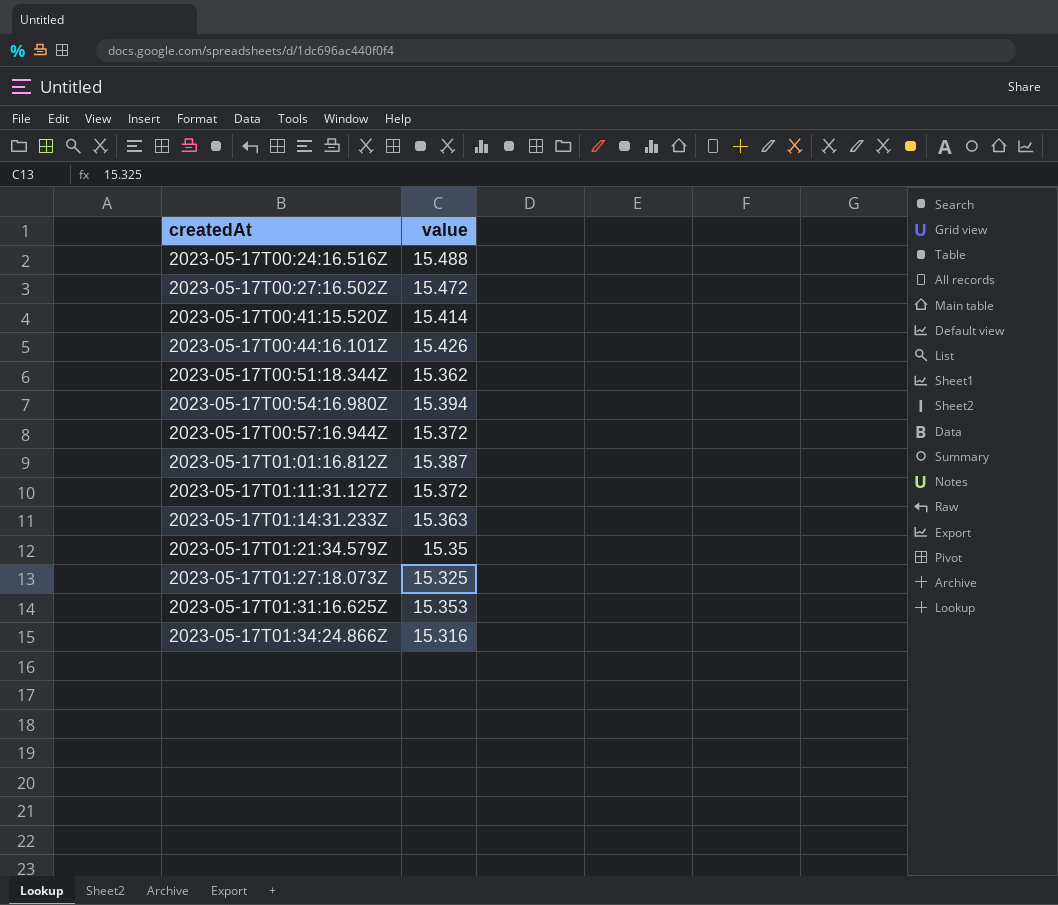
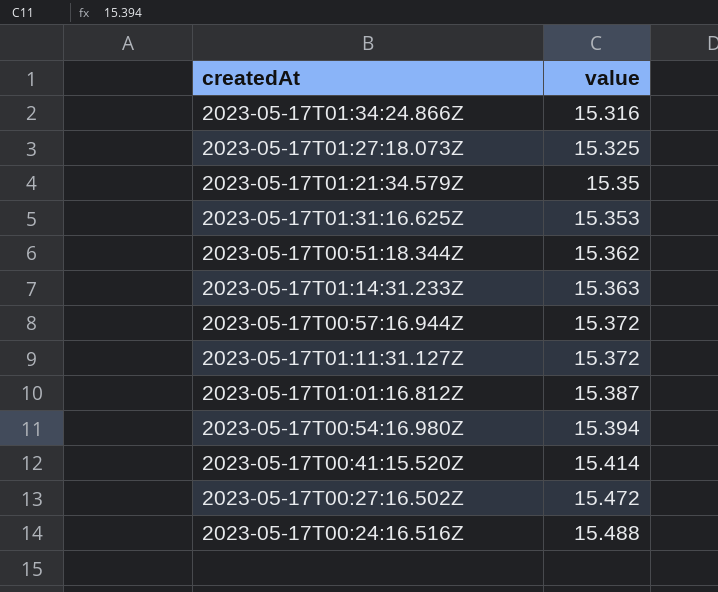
row order: createdAt ascending -> value ascending
row 2023-05-17T00:44:16.101Z: 15.426 -> none

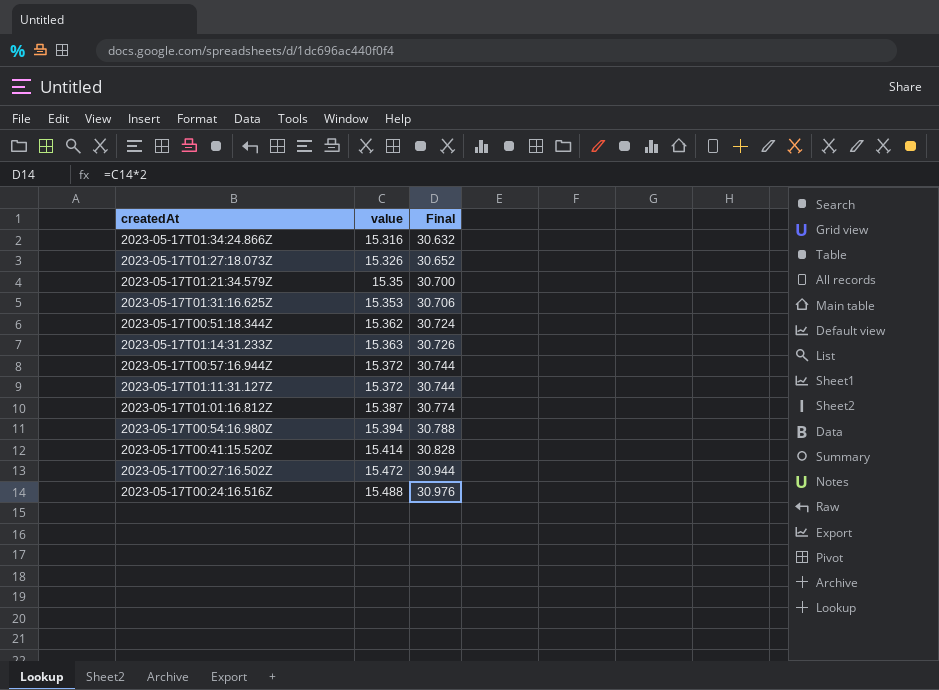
column Final | formula: none -> [value] * 2
2023-05-17T01:27:18.073Z | value: 15.325 -> 15.326

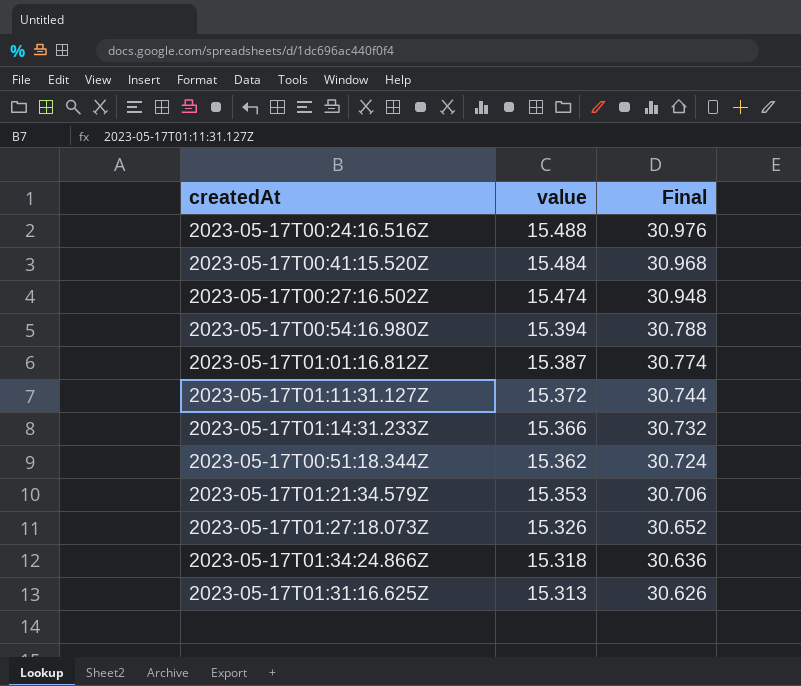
row order: value ascending -> value descending
row 2023-05-17T00:57:16.944Z: 15.372 | 30.744 -> none
2023-05-17T00:41:15.520Z | value: 15.414 -> 15.484
2023-05-17T00:41:15.520Z | Final: 30.828 -> 30.968
2023-05-17T00:27:16.502Z | value: 15.472 -> 15.474
2023-05-17T00:27:16.502Z | Final: 30.944 -> 30.948
2023-05-17T01:14:31.233Z | value: 15.363 -> 15.366
2023-05-17T01:14:31.233Z | Final: 30.726 -> 30.732
2023-05-17T01:21:34.579Z | value: 15.35 -> 15.353
2023-05-17T01:21:34.579Z | Final: 30.700 -> 30.706
2023-05-17T01:34:24.866Z | value: 15.316 -> 15.318
2023-05-17T01:34:24.866Z | Final: 30.632 -> 30.636
2023-05-17T01:31:16.625Z | value: 15.353 -> 15.313
2023-05-17T01:31:16.625Z | Final: 30.706 -> 30.626

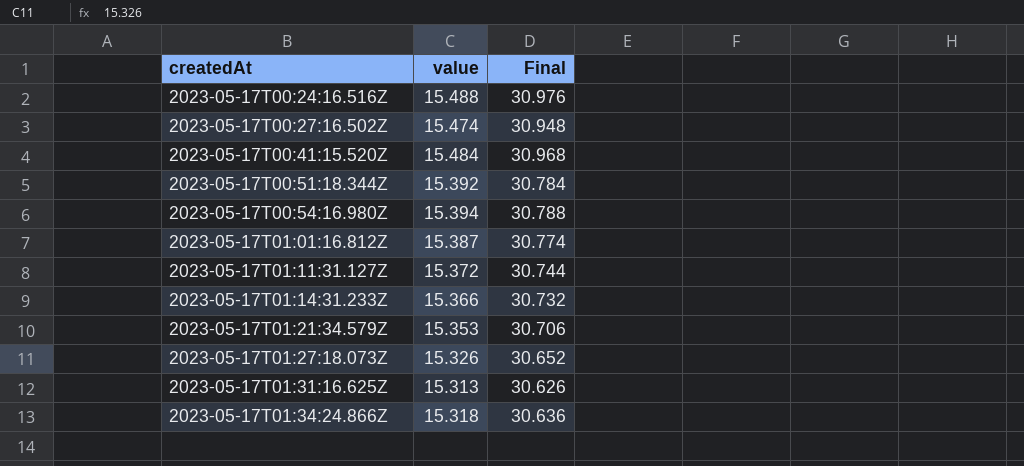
row order: value descending -> createdAt ascending
2023-05-17T00:51:18.344Z | value: 15.362 -> 15.392
2023-05-17T00:51:18.344Z | Final: 30.724 -> 30.784

